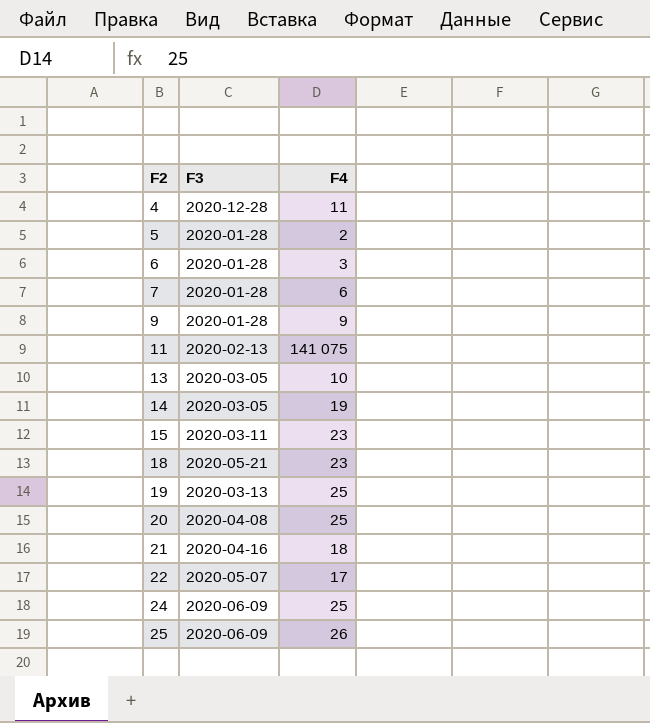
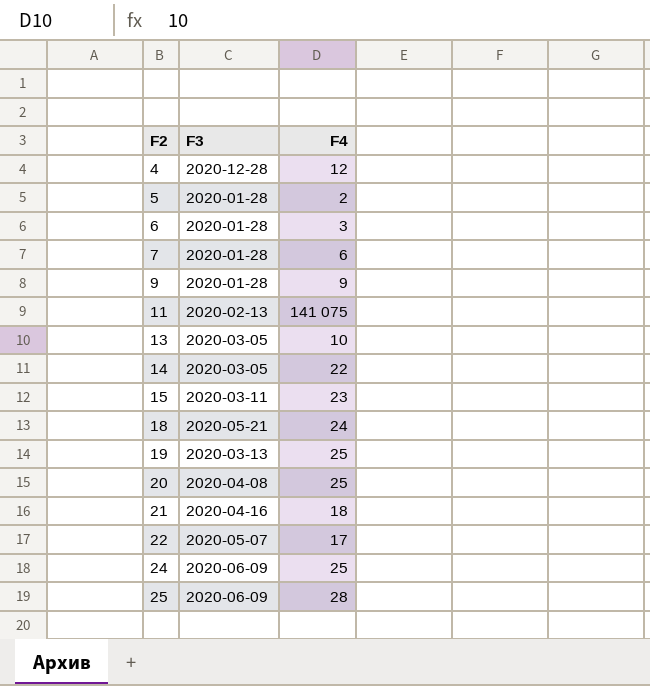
4 | F4: 11 -> 12
14 | F4: 19 -> 22
18 | F4: 23 -> 24
25 | F4: 26 -> 28

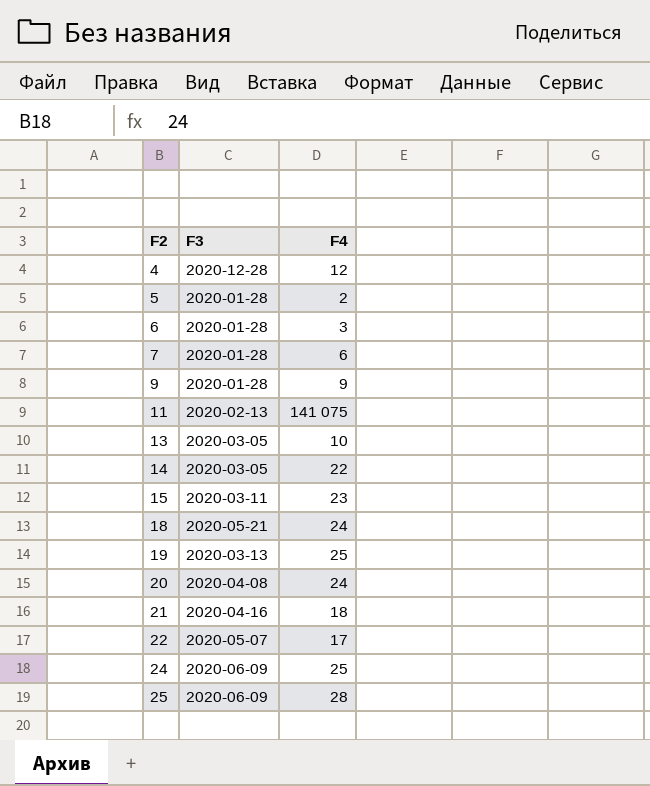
20 | F4: 25 -> 24

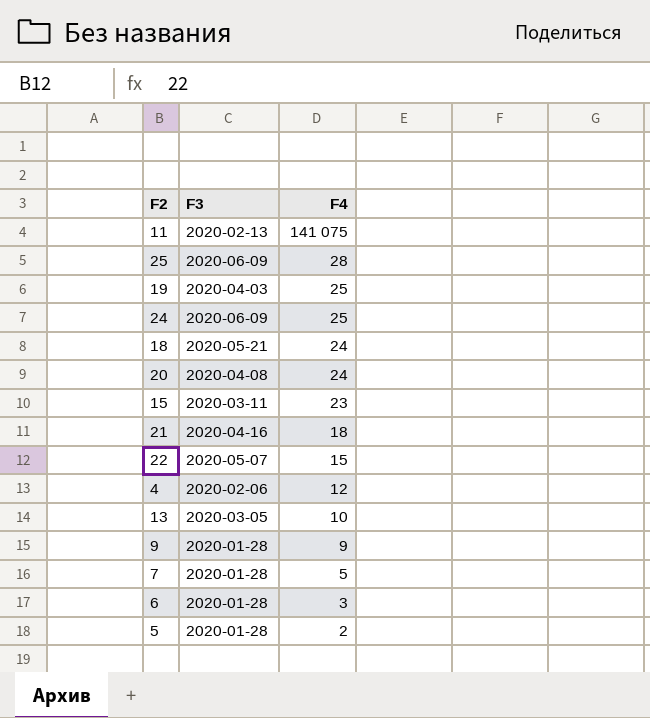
row order: F2 ascending -> F4 descending
row 14: 2020-03-05 | 22 -> none
19 | F3: 2020-03-13 -> 2020-04-03
22 | F4: 17 -> 15
4 | F3: 2020-12-28 -> 2020-02-06
7 | F4: 6 -> 5

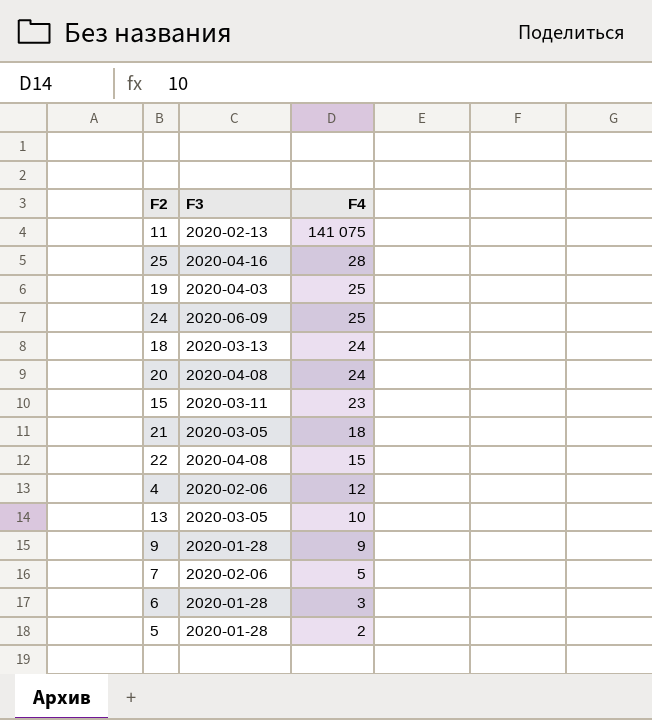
25 | F3: 2020-06-09 -> 2020-04-16
18 | F3: 2020-05-21 -> 2020-03-13
21 | F3: 2020-04-16 -> 2020-03-05
22 | F3: 2020-05-07 -> 2020-04-08
7 | F3: 2020-01-28 -> 2020-02-06

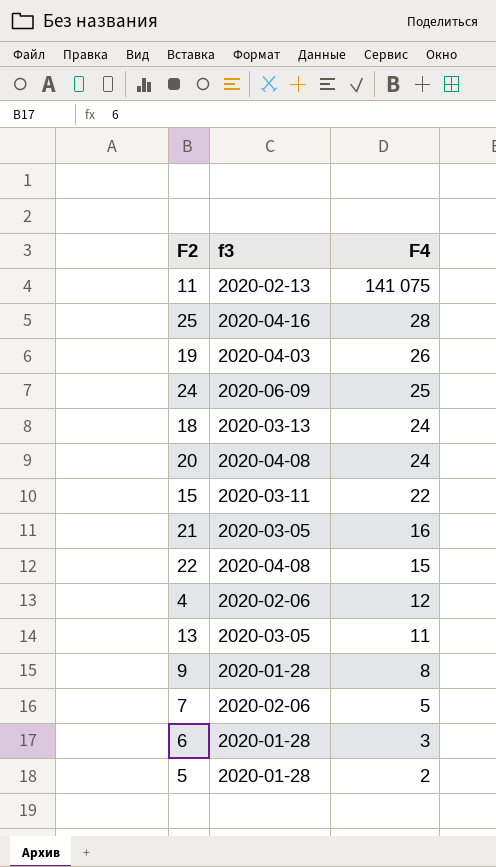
column name: F3 -> f3
19 | F4: 25 -> 26
15 | F4: 23 -> 22
21 | F4: 18 -> 16
13 | F4: 10 -> 11
9 | F4: 9 -> 8

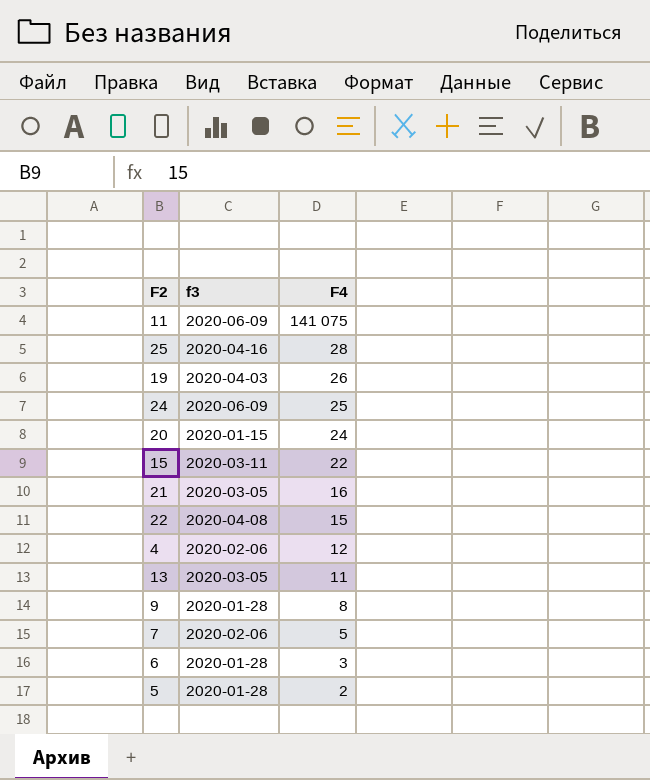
row 18: 2020-03-13 | 24 -> none
11 | f3: 2020-02-13 -> 2020-06-09
20 | f3: 2020-04-08 -> 2020-01-15

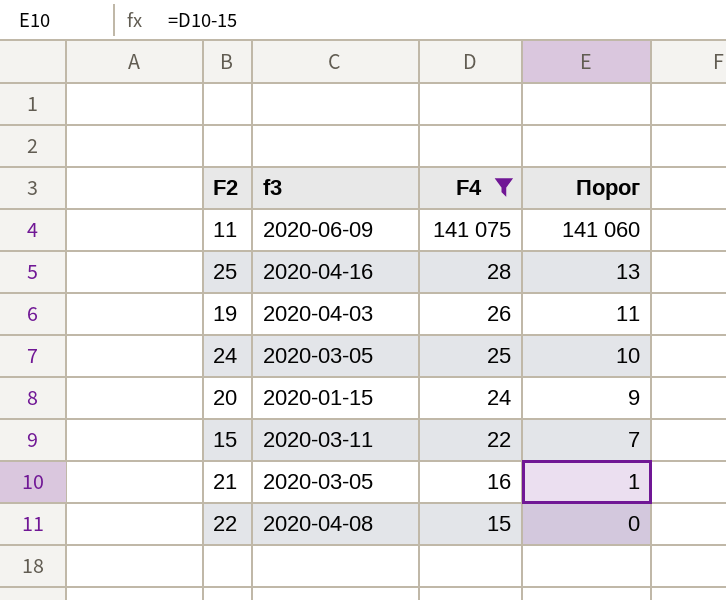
filter: none -> F4 >= 15
column Порог | formula: none -> [F4] - 15
24 | f3: 2020-06-09 -> 2020-03-05

